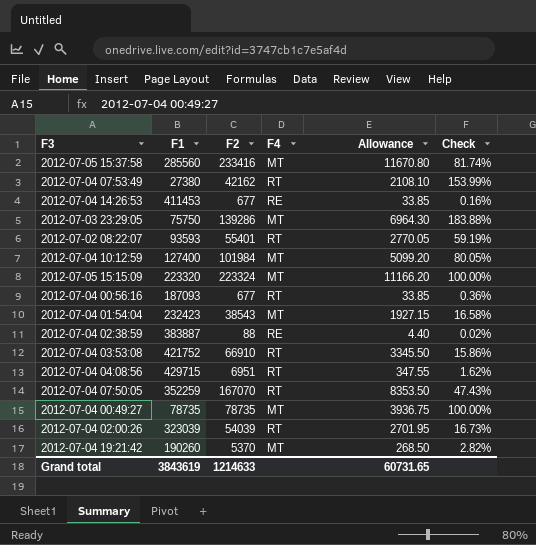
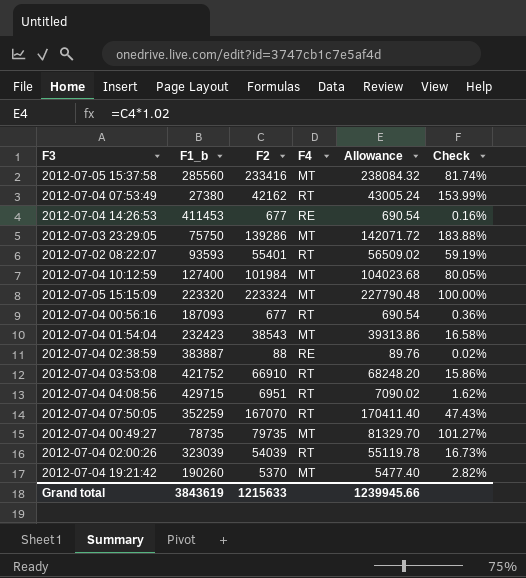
column name: F1 -> F1_b
column Allowance | formula: [F2] * 0.05 -> [F2] * 1.02
2012-07-04 00:49:27 | F2: 78735 -> 79735
2012-07-04 00:49:27 | Check: 100.00% -> 101.27%
Grand total | F2: 1214633 -> 1215633
Grand total | Allowance: 60731.65 -> 1239945.66

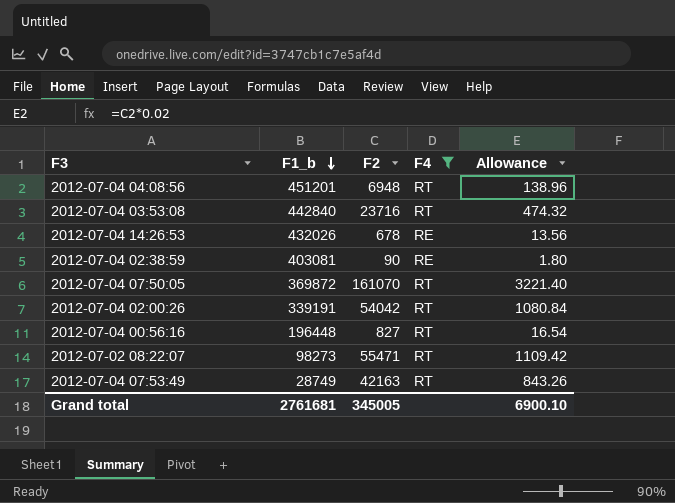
filter: none -> F4 != MT
row order: none -> F1_b descending
column Check | formula: [F2] / [F1_b] -> none
column Allowance | formula: [F2] * 1.02 -> [F2] * 0.02
2012-07-04 04:08:56 | F1_b: 429715 -> 451201
2012-07-04 04:08:56 | F2: 6951 -> 6948
2012-07-04 03:53:08 | F1_b: 421752 -> 442840
2012-07-04 03:53:08 | F2: 66910 -> 23716
2012-07-04 14:26:53 | F1_b: 411453 -> 432026
2012-07-04 14:26:53 | F2: 677 -> 678
2012-07-04 02:38:59 | F1_b: 383887 -> 403081
2012-07-04 02:38:59 | F2: 88 -> 90
2012-07-04 07:50:05 | F1_b: 352259 -> 369872
2012-07-04 07:50:05 | F2: 167070 -> 161070
2012-07-04 02:00:26 | F1_b: 323039 -> 339191
2012-07-04 02:00:26 | F2: 54039 -> 54042
2012-07-04 00:56:16 | F1_b: 187093 -> 196448
2012-07-04 00:56:16 | F2: 677 -> 827
2012-07-02 08:22:07 | F1_b: 93593 -> 98273
2012-07-02 08:22:07 | F2: 55401 -> 55471
2012-07-04 07:53:49 | F1_b: 27380 -> 28749
2012-07-04 07:53:49 | F2: 42162 -> 42163
Grand total | F1_b: 3843619 -> 2761681
Grand total | F2: 1215633 -> 345005
Grand total | Allowance: 1239945.66 -> 6900.10

